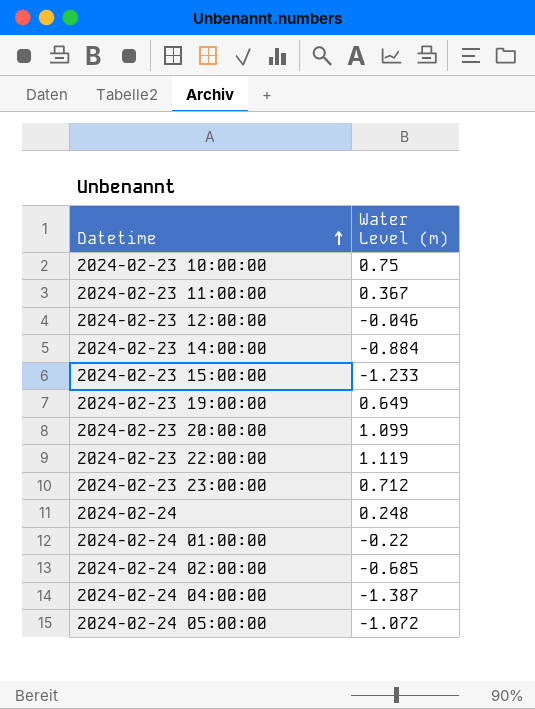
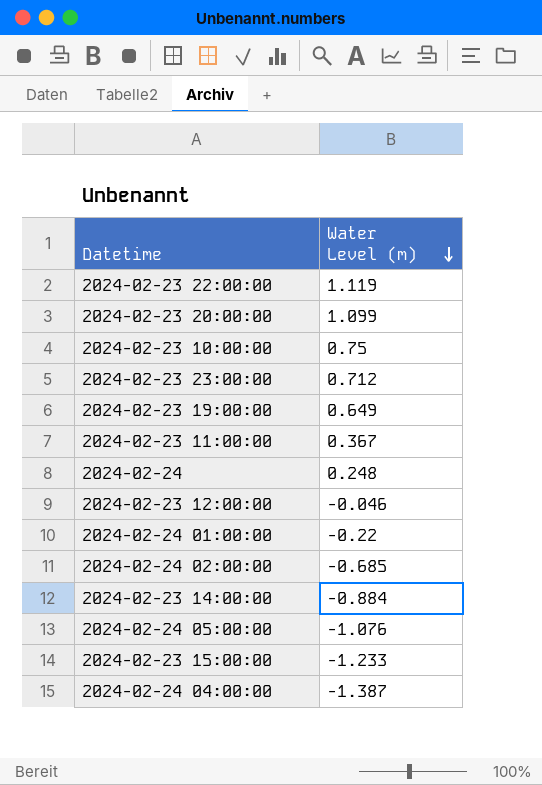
row order: Datetime ascending -> Water Level (m) descending
2024-02-24 05:00:00 | Water Level (m): -1.072 -> -1.076

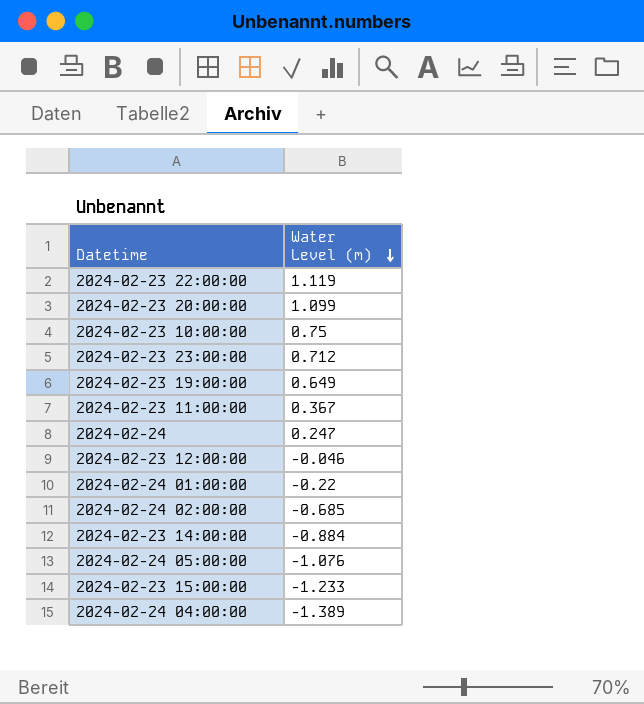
2024-02-24 | Water Level (m): 0.248 -> 0.247
2024-02-24 04:00:00 | Water Level (m): -1.387 -> -1.389

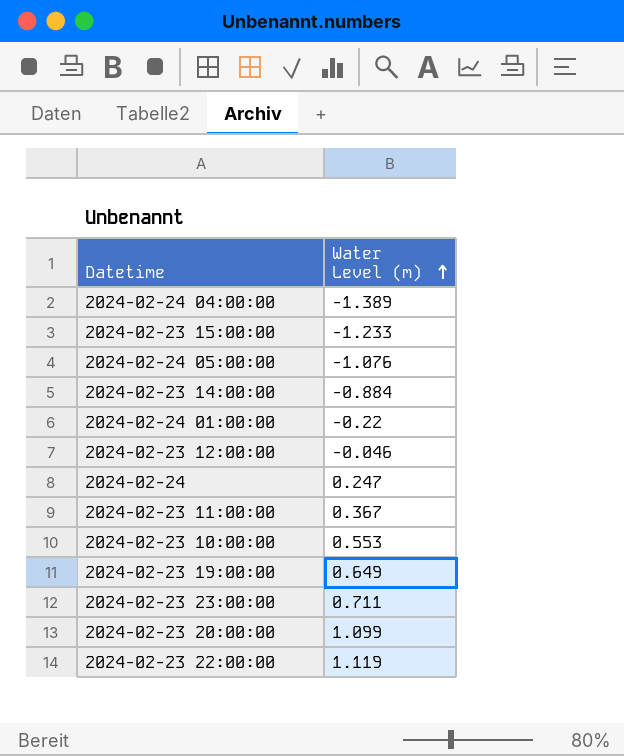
row order: Water Level (m) descending -> Water Level (m) ascending
row 2024-02-24 02:00:00: -0.685 -> none
2024-02-23 10:00:00 | Water Level (m): 0.75 -> 0.553
2024-02-23 23:00:00 | Water Level (m): 0.712 -> 0.711

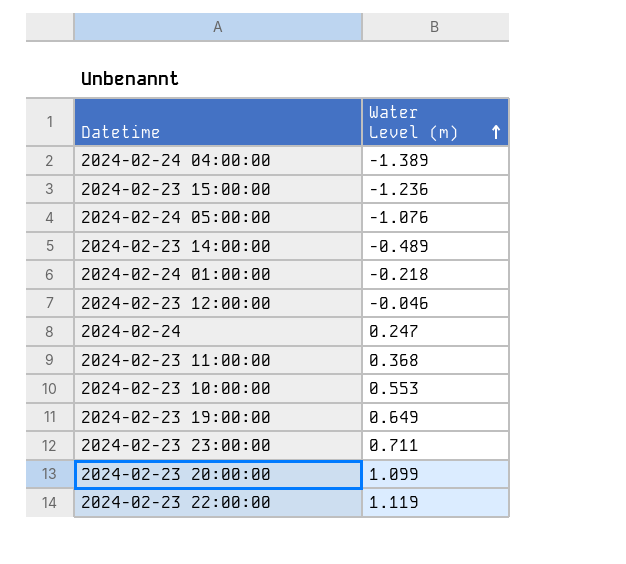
2024-02-23 15:00:00 | Water Level (m): -1.233 -> -1.236
2024-02-23 14:00:00 | Water Level (m): -0.884 -> -0.489
2024-02-24 01:00:00 | Water Level (m): -0.22 -> -0.218
2024-02-23 11:00:00 | Water Level (m): 0.367 -> 0.368

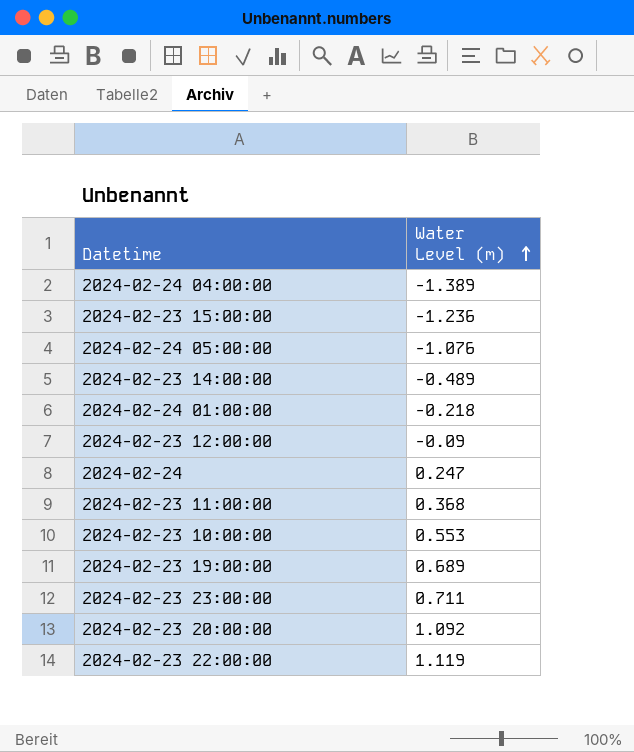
2024-02-23 12:00:00 | Water Level (m): -0.046 -> -0.09
2024-02-23 19:00:00 | Water Level (m): 0.649 -> 0.689
2024-02-23 20:00:00 | Water Level (m): 1.099 -> 1.092

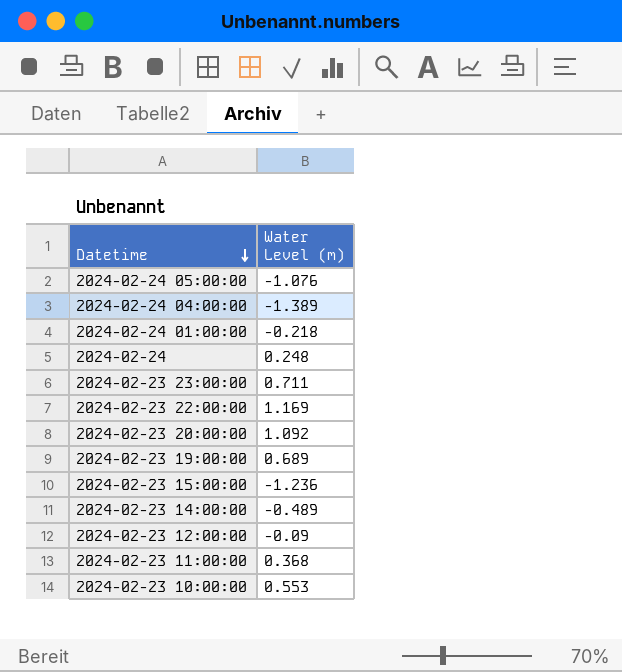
row order: Water Level (m) ascending -> Datetime descending
2024-02-24 | Water Level (m): 0.247 -> 0.248
2024-02-23 22:00:00 | Water Level (m): 1.119 -> 1.169

